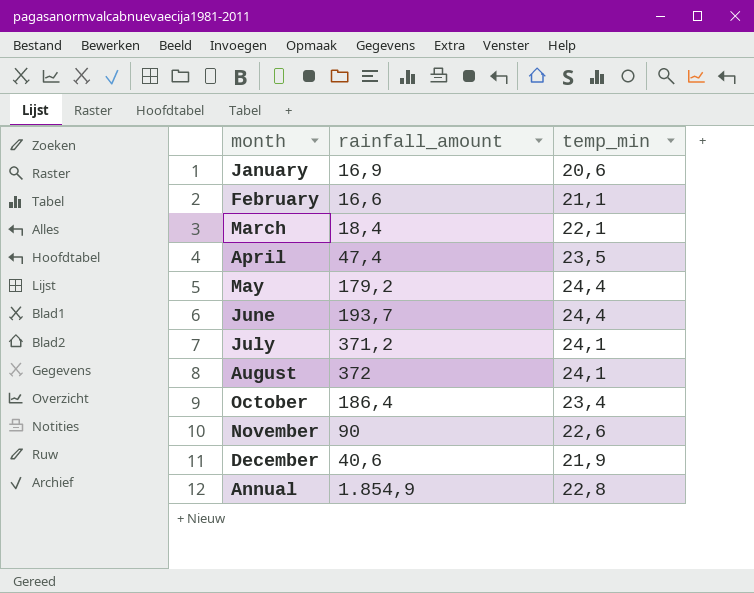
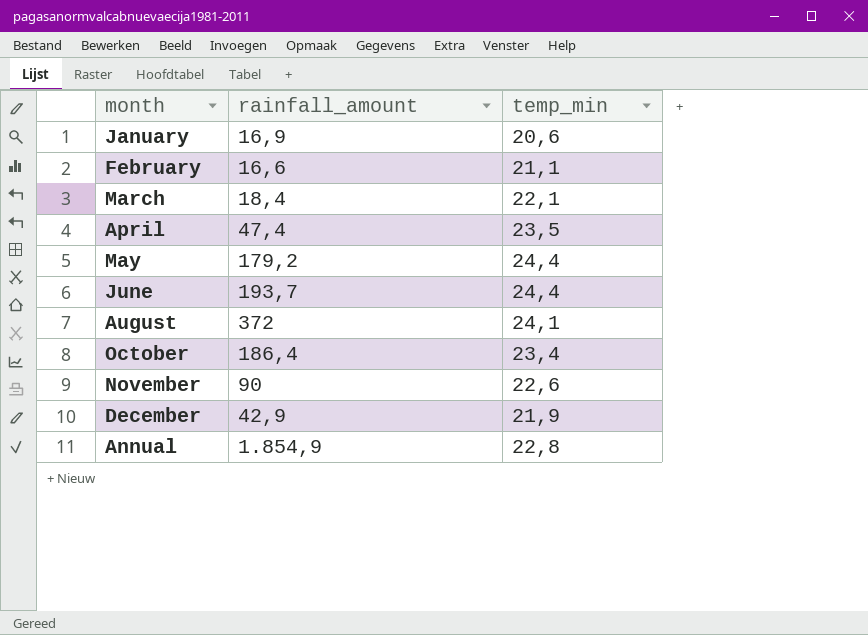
row July: 371,2 | 24,1 -> none
December | rainfall_amount: 40,6 -> 42,9

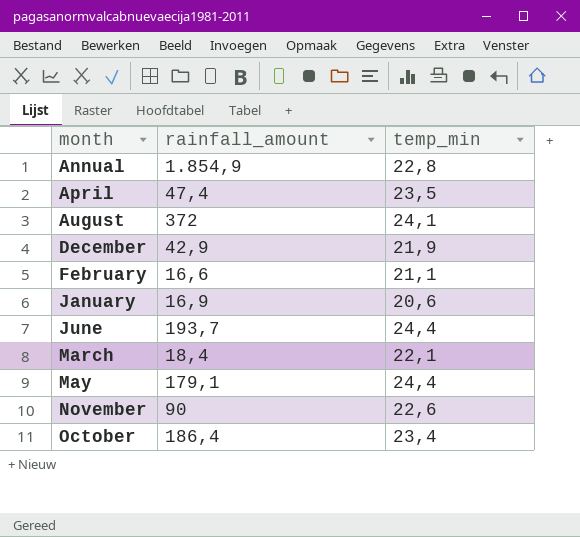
row order: none -> month ascending
May | rainfall_amount: 179,2 -> 179,1

